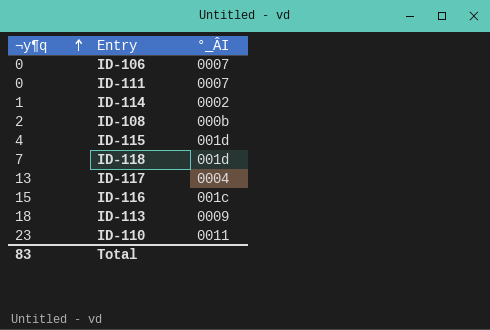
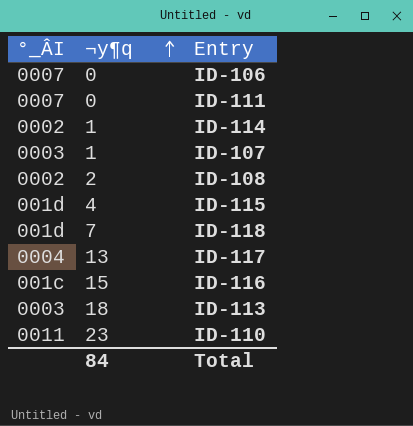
column °_ÂI | position: 3 -> 1
row ID-107: none -> 0003 | 1
ID-108 | °_ÂI: 000b -> 0002
ID-113 | °_ÂI: 0009 -> 0003
Total | ¬y¶q: 83 -> 84

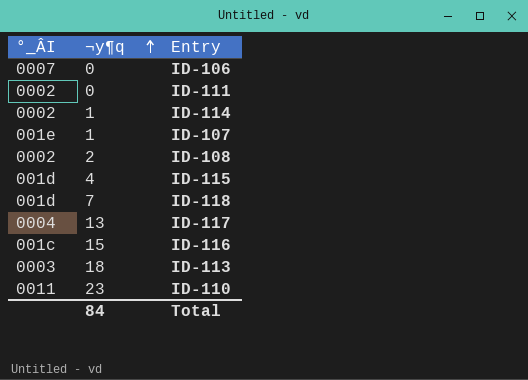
ID-111 | °_ÂI: 0007 -> 0002
ID-107 | °_ÂI: 0003 -> 001e

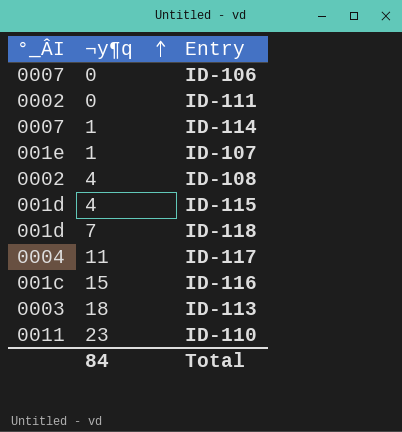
ID-114 | °_ÂI: 0002 -> 0007
ID-108 | ¬y¶q: 2 -> 4
ID-117 | ¬y¶q: 13 -> 11

